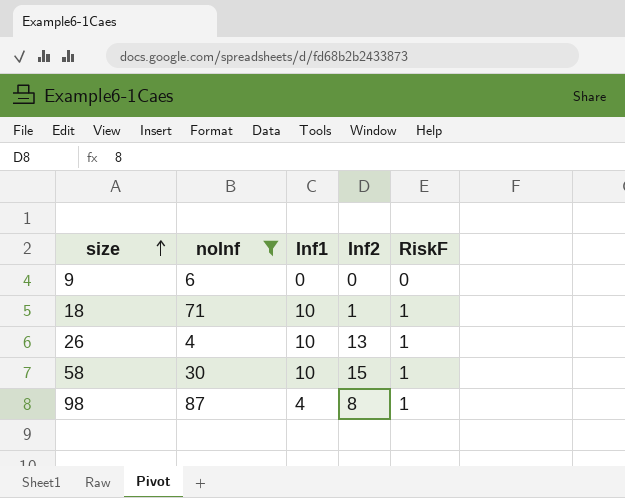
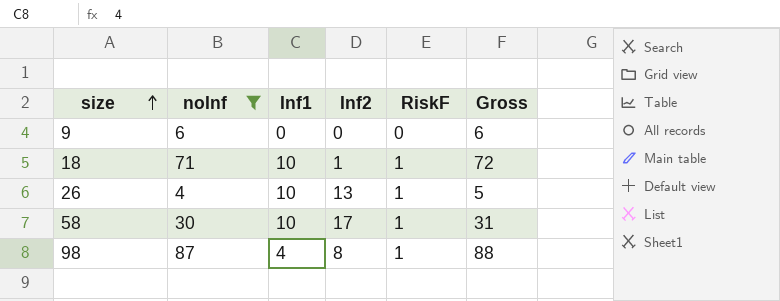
column Gross | formula: none -> [noInf] + [RiskF]
58 | Inf2: 15 -> 17

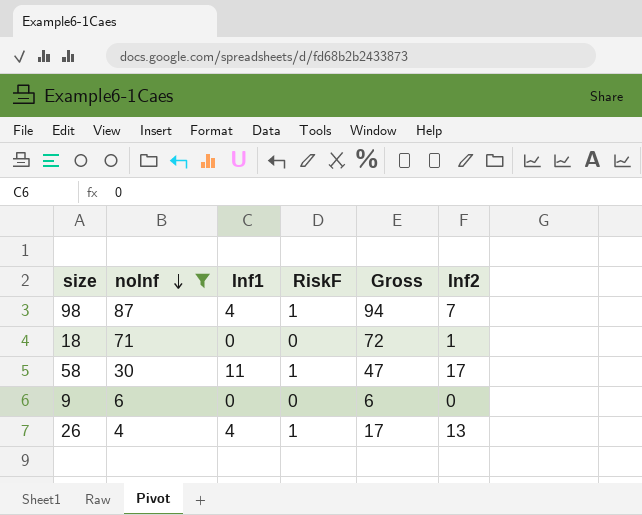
row order: size ascending -> noInf descending
column Gross | formula: [noInf] + [RiskF] -> [noInf] + [Inf2]
column Inf2 | position: 4 -> 6
98 | Inf2: 8 -> 7
18 | Inf1: 10 -> 0
18 | RiskF: 1 -> 0
58 | Inf1: 10 -> 11
26 | Inf1: 10 -> 4

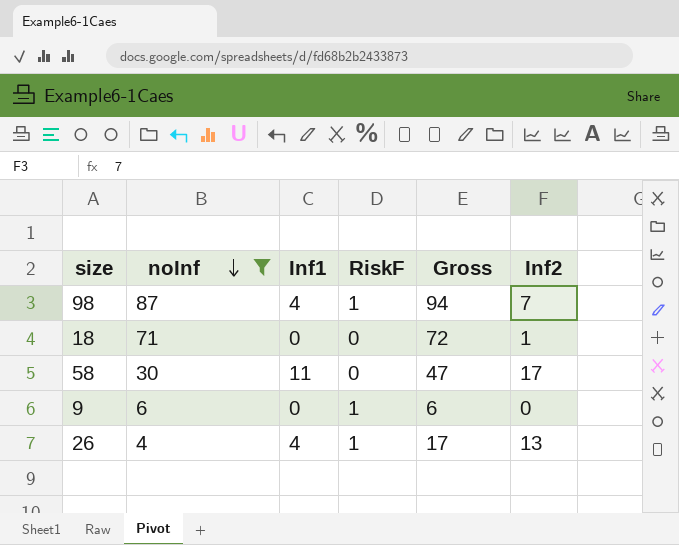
58 | RiskF: 1 -> 0
9 | RiskF: 0 -> 1

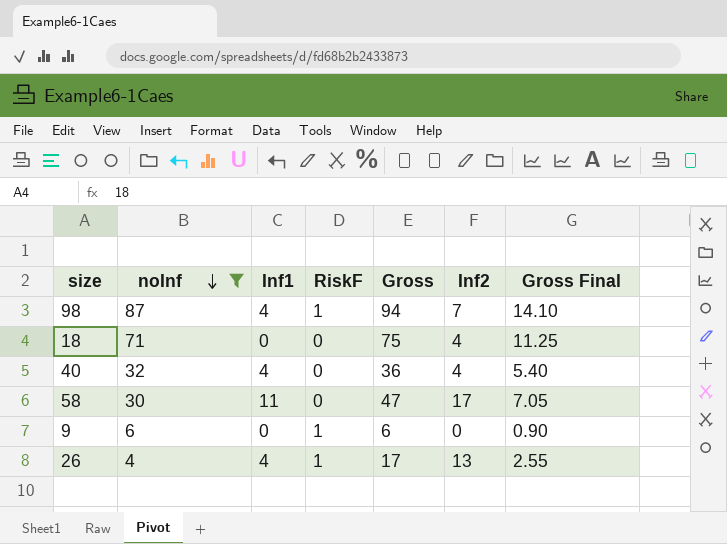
column Gross Final | formula: none -> [Gross] * 0.15
18 | Gross: 72 -> 75
18 | Inf2: 1 -> 4
row 40: none -> 32 | 4 | 0 | 36 | 4 | 5.40

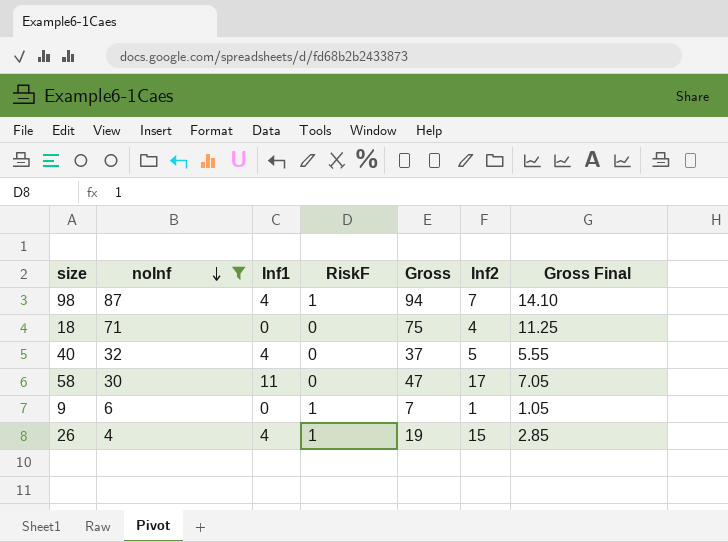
40 | Gross: 36 -> 37
40 | Inf2: 4 -> 5
40 | Gross Final: 5.40 -> 5.55
9 | Gross: 6 -> 7
9 | Inf2: 0 -> 1
9 | Gross Final: 0.90 -> 1.05
26 | Gross: 17 -> 19
26 | Inf2: 13 -> 15
26 | Gross Final: 2.55 -> 2.85

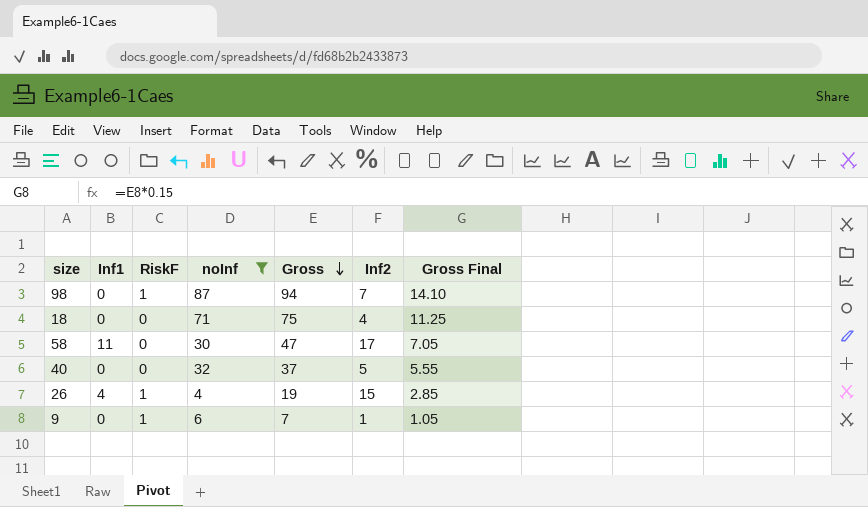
row order: noInf descending -> Gross descending
column noInf | position: 2 -> 4
98 | Inf1: 4 -> 0
40 | Inf1: 4 -> 0

